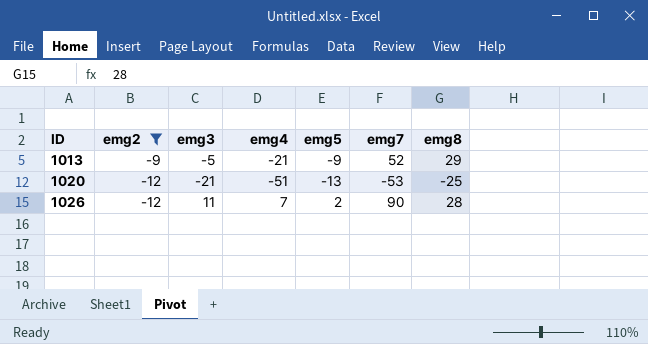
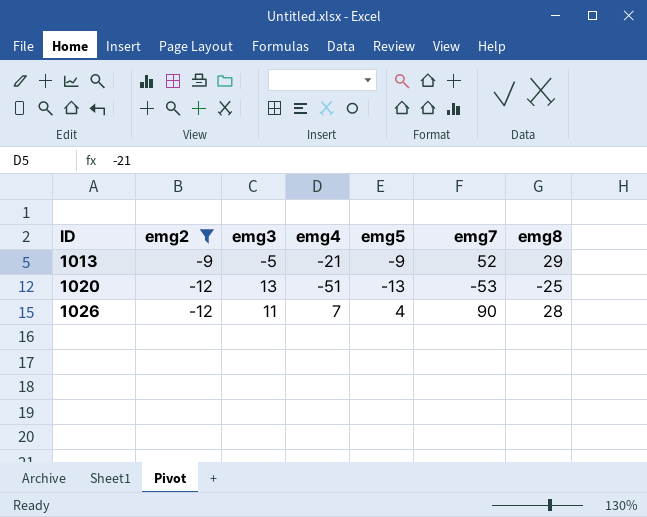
1020 | emg3: -21 -> 13
1026 | emg5: 2 -> 4

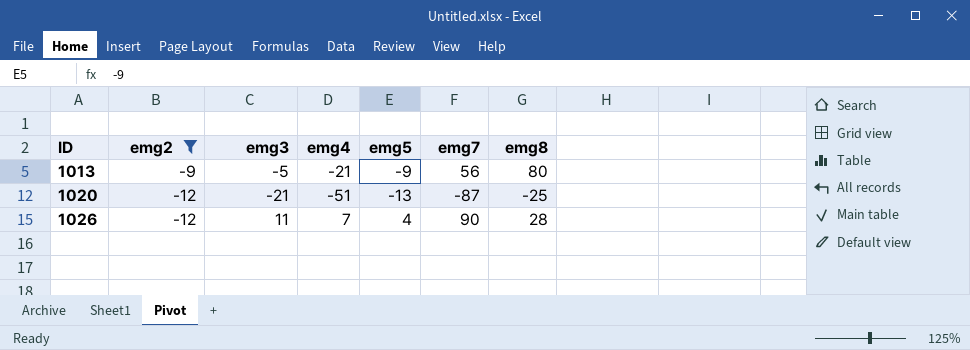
1013 | emg7: 52 -> 56
1013 | emg8: 29 -> 80
1020 | emg3: 13 -> -21
1020 | emg7: -53 -> -87

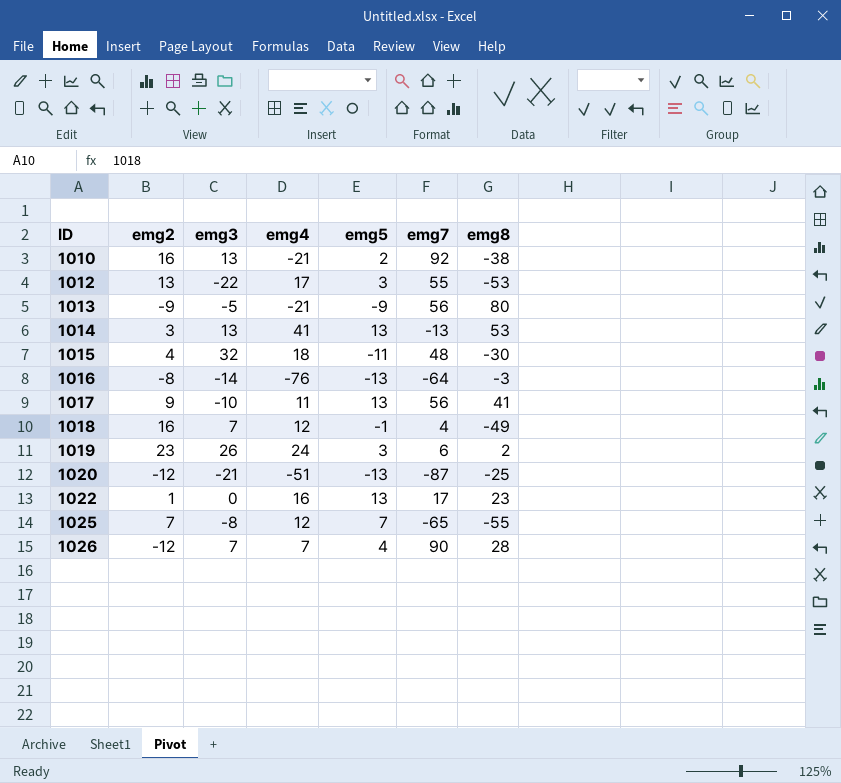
filter: emg2 <= -9 -> none
1026 | emg3: 11 -> 7

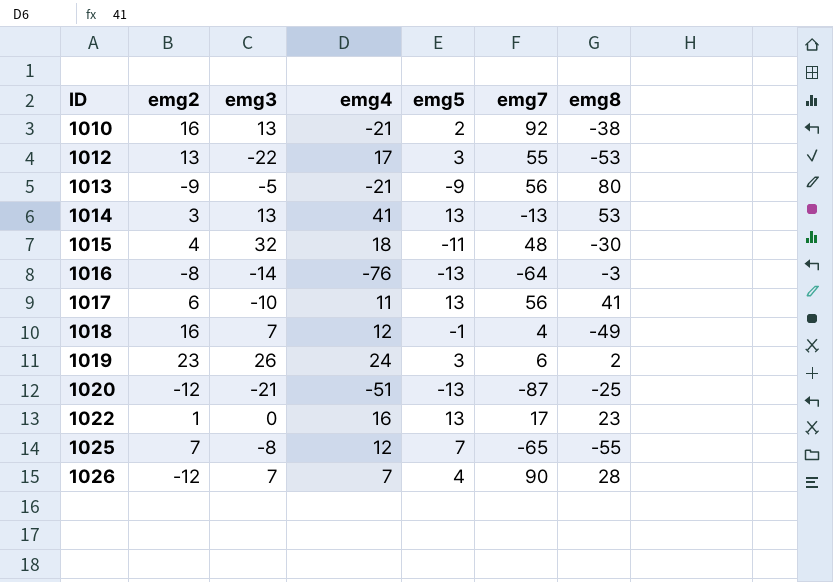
1017 | emg2: 9 -> 6

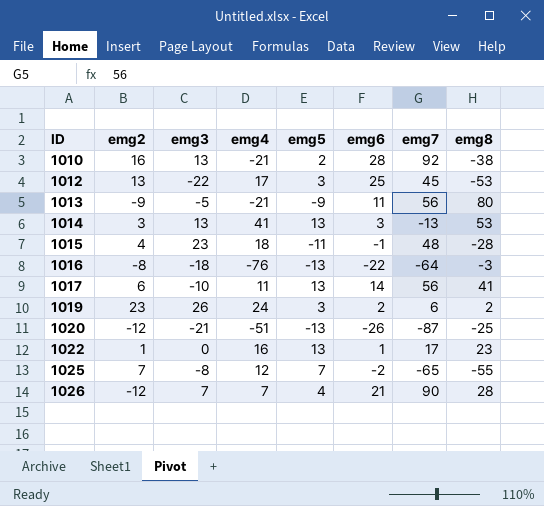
column emg6 | position: none -> 6
row 1018: 16 | 7 | 12 | -1 | 4 | -49 -> none
1012 | emg7: 55 -> 45
1015 | emg3: 32 -> 23
1015 | emg8: -30 -> -28
1016 | emg3: -14 -> -18

